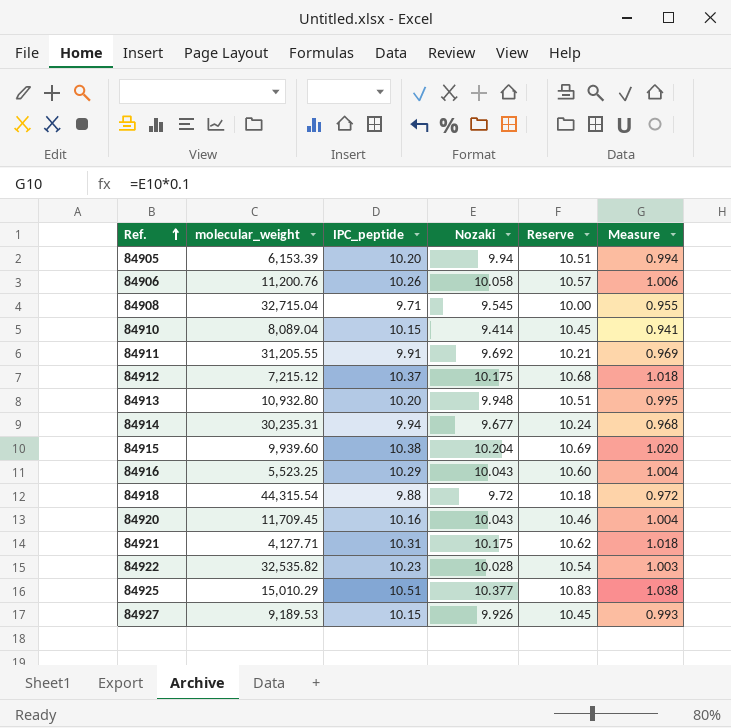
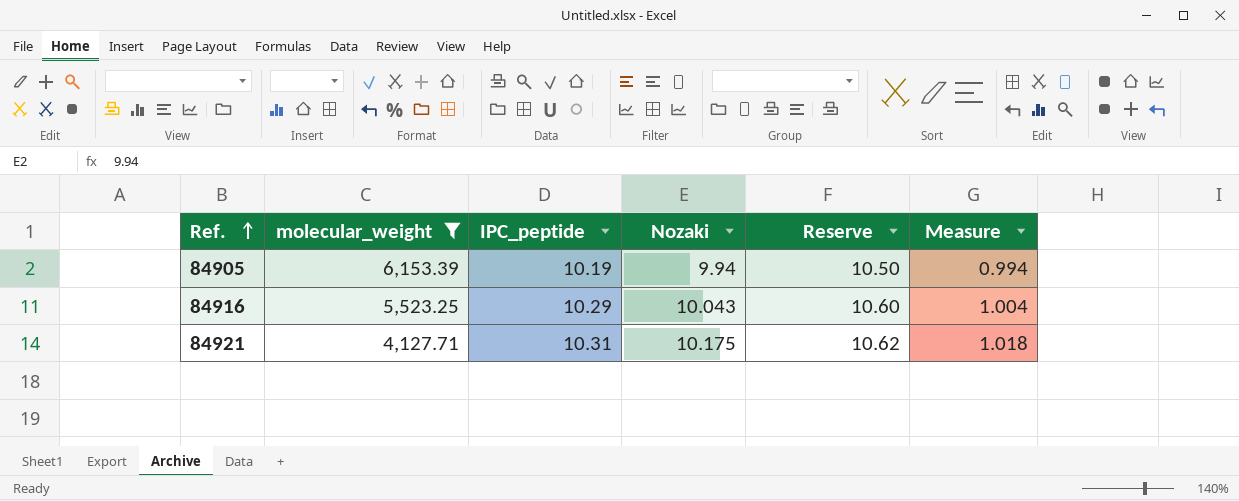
filter: none -> molecular_weight <= 6,153.39
84905 | IPC_peptide: 10.20 -> 10.19
84905 | Reserve: 10.51 -> 10.50

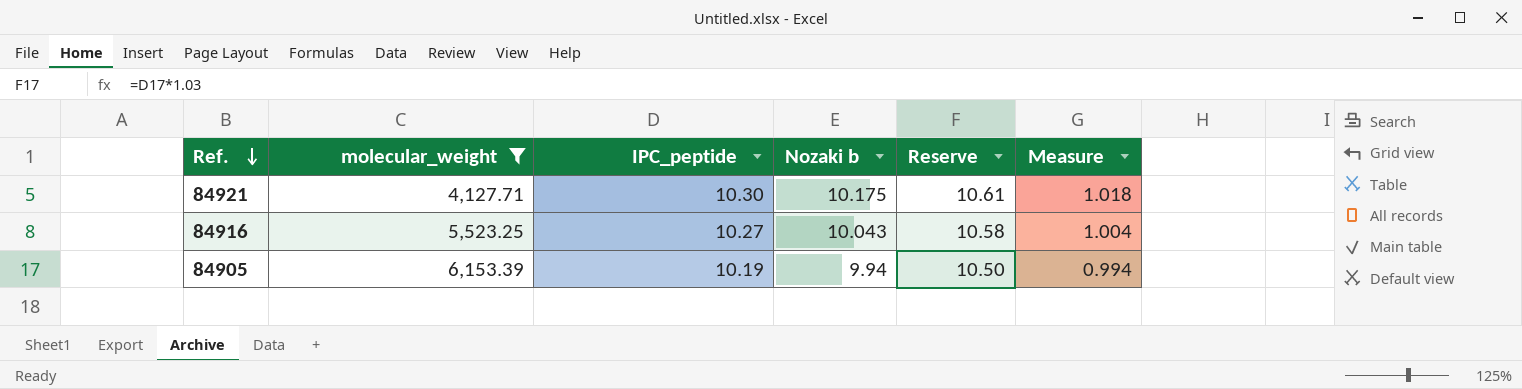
row order: Ref. ascending -> Ref. descending
column name: Nozaki -> Nozaki b
84921 | IPC_peptide: 10.31 -> 10.30
84921 | Reserve: 10.62 -> 10.61
84916 | IPC_peptide: 10.29 -> 10.27
84916 | Reserve: 10.60 -> 10.58

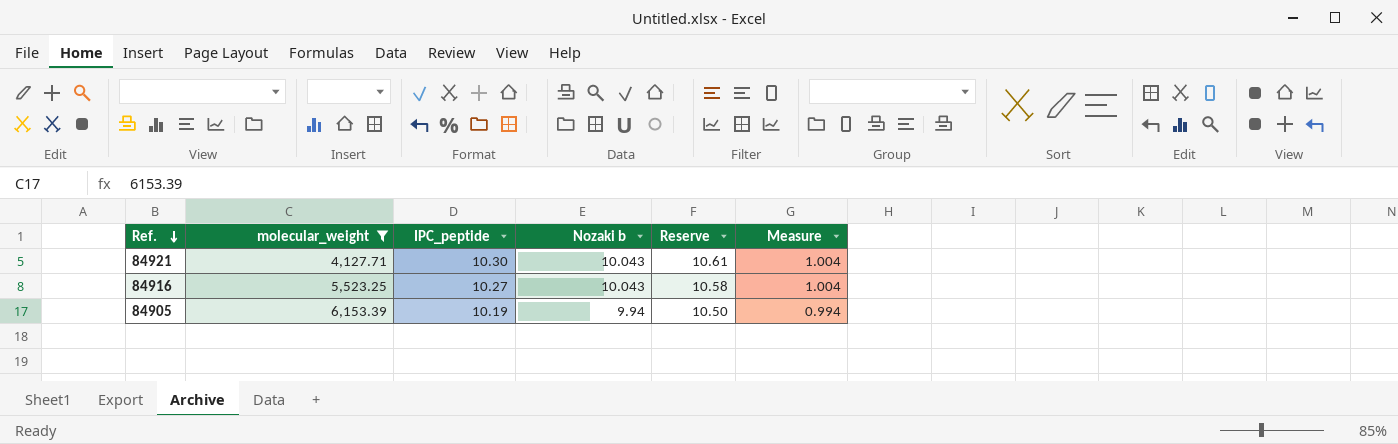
84921 | Nozaki b: 10.175 -> 10.043
84921 | Measure: 1.018 -> 1.004

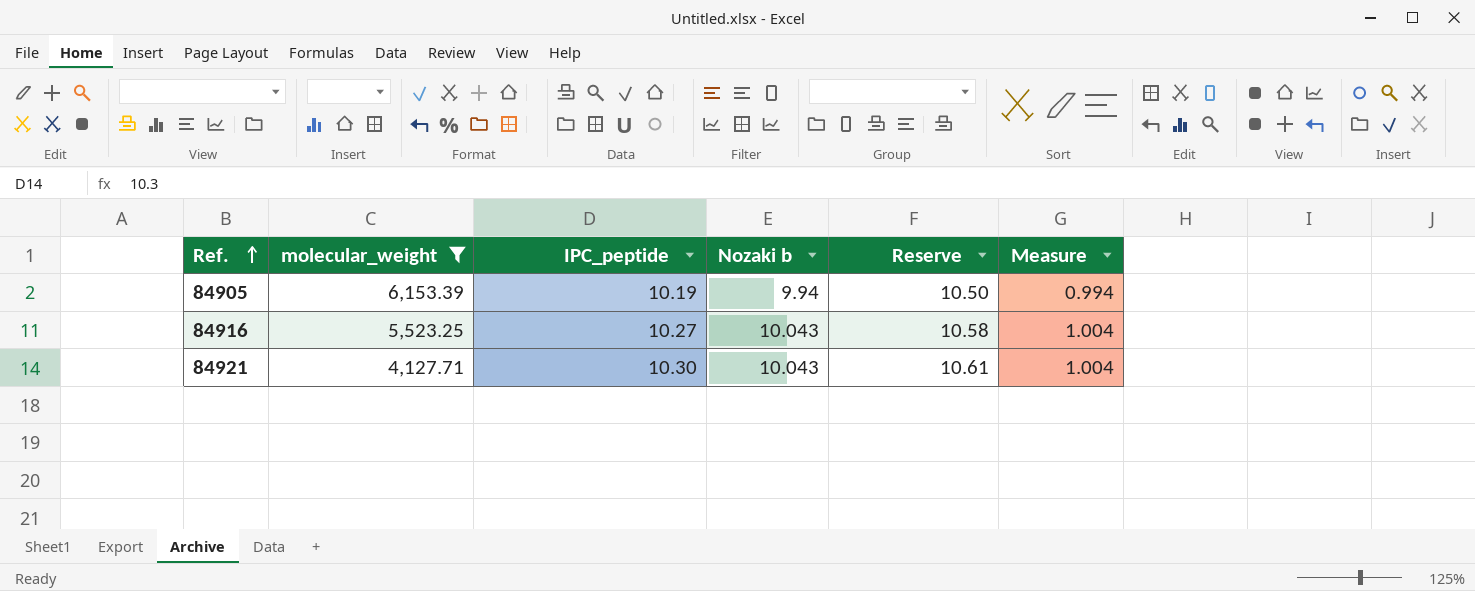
row order: Ref. descending -> Ref. ascending

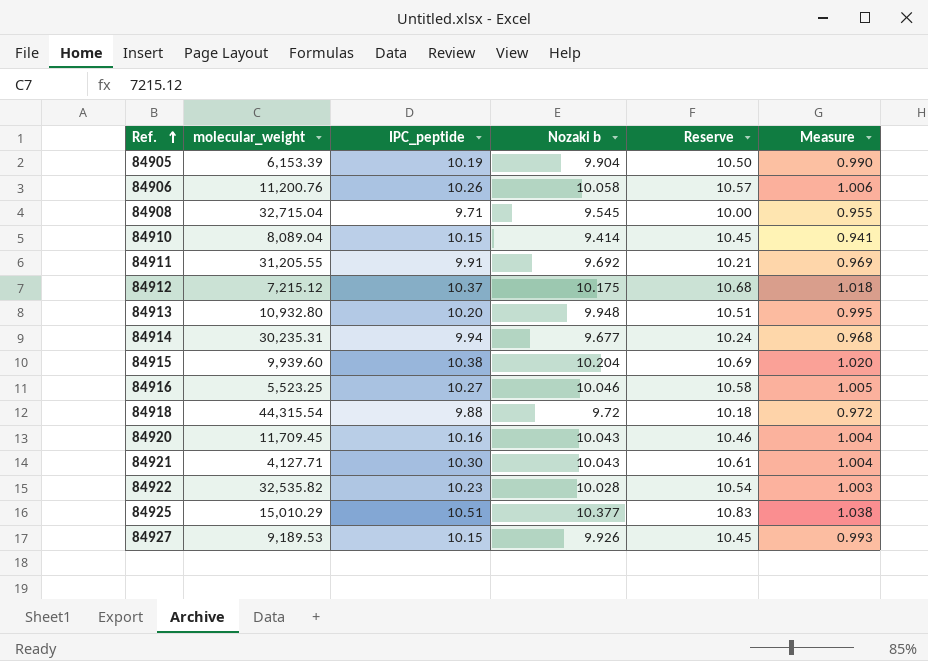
filter: molecular_weight <= 6,153.39 -> none
84905 | Nozaki b: 9.94 -> 9.904
84905 | Measure: 0.994 -> 0.990
84916 | Nozaki b: 10.043 -> 10.046
84916 | Measure: 1.004 -> 1.005

